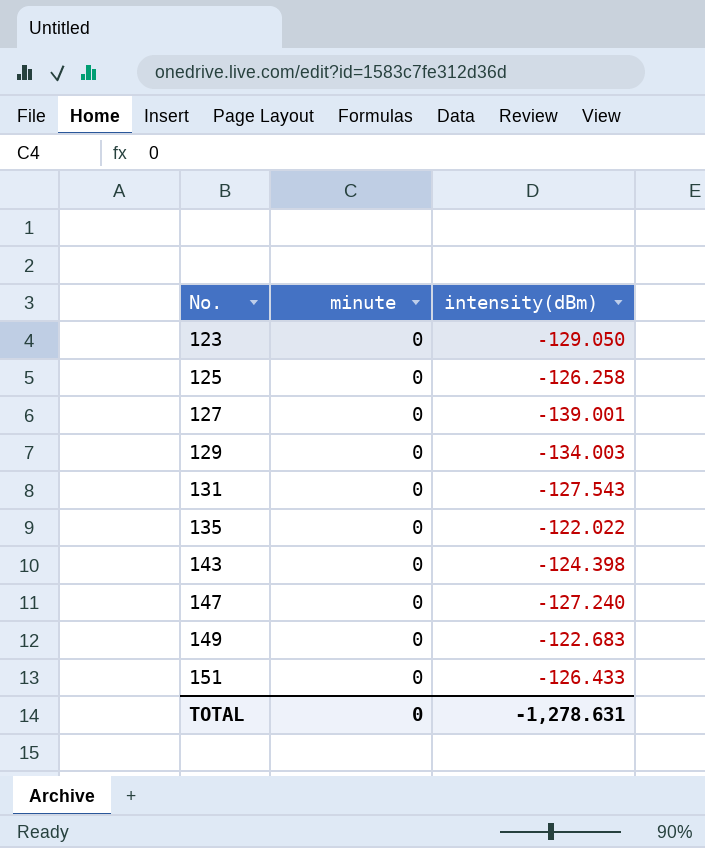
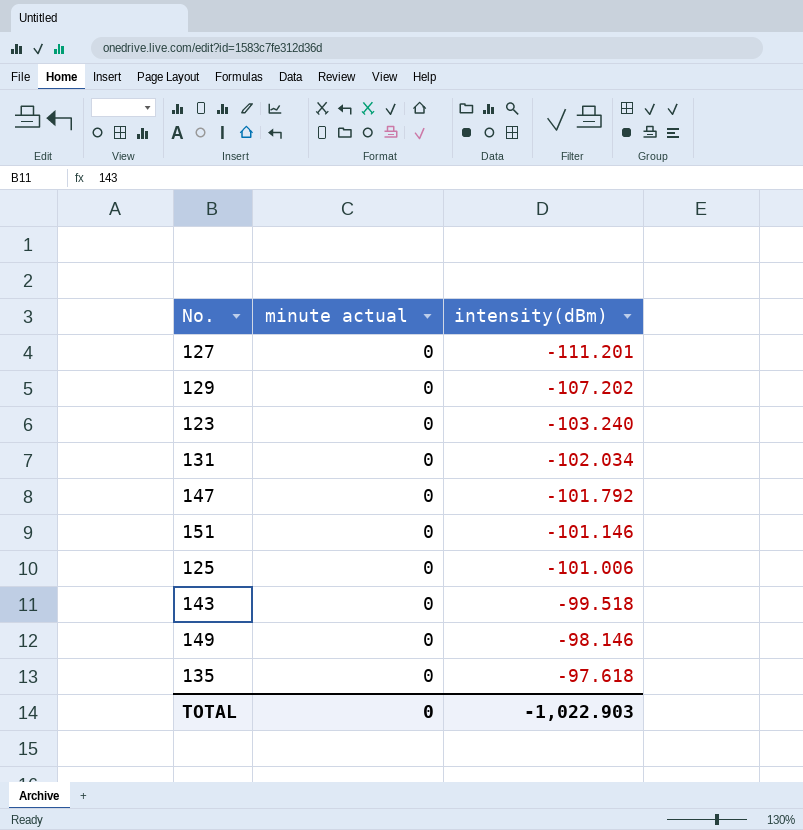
row order: No. ascending -> intensity(dBm) ascending
column name: minute -> minute actual
127 | intensity(dBm): -139.001 -> -111.201
129 | intensity(dBm): -134.003 -> -107.202
123 | intensity(dBm): -129.050 -> -103.240
131 | intensity(dBm): -127.543 -> -102.034
147 | intensity(dBm): -127.240 -> -101.792
151 | intensity(dBm): -126.433 -> -101.146
125 | intensity(dBm): -126.258 -> -101.006
143 | intensity(dBm): -124.398 -> -99.518
149 | intensity(dBm): -122.683 -> -98.146
135 | intensity(dBm): -122.022 -> -97.618
TOTAL | intensity(dBm): -1,278.631 -> -1,022.903

